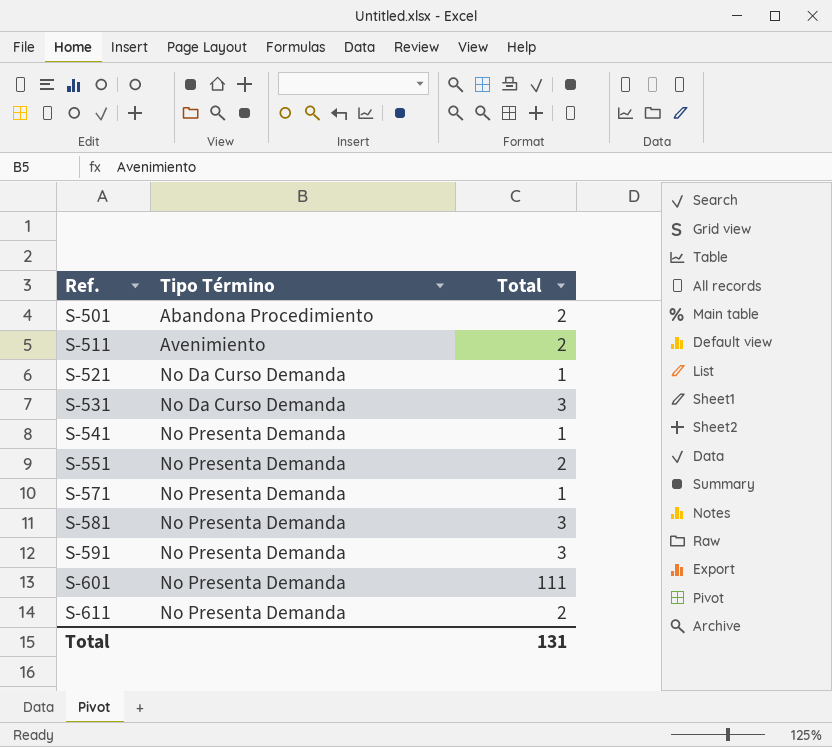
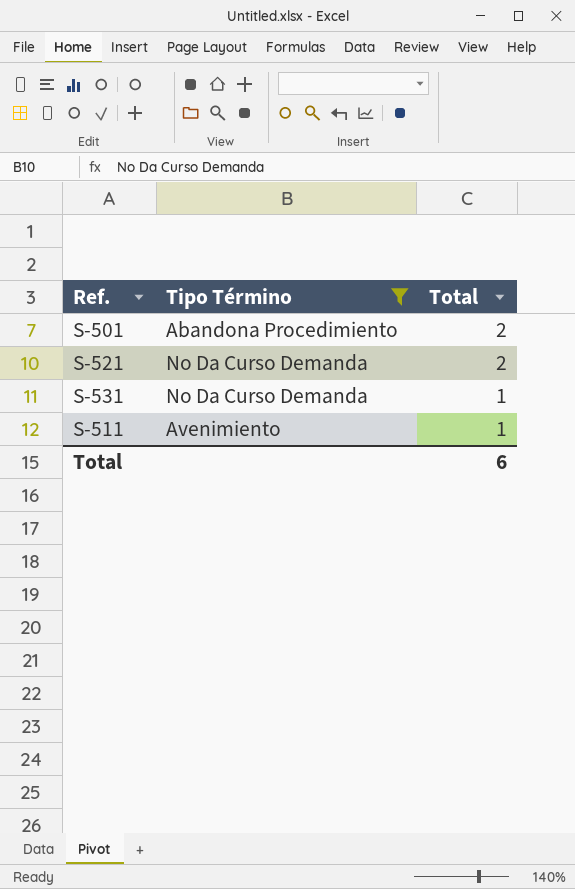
filter: none -> Tipo Término != No Presenta Demanda
row order: Ref. ascending -> Total descending
S-521 | Total: 1 -> 2
S-531 | Total: 3 -> 1
S-511 | Total: 2 -> 1
Total | Total: 131 -> 6

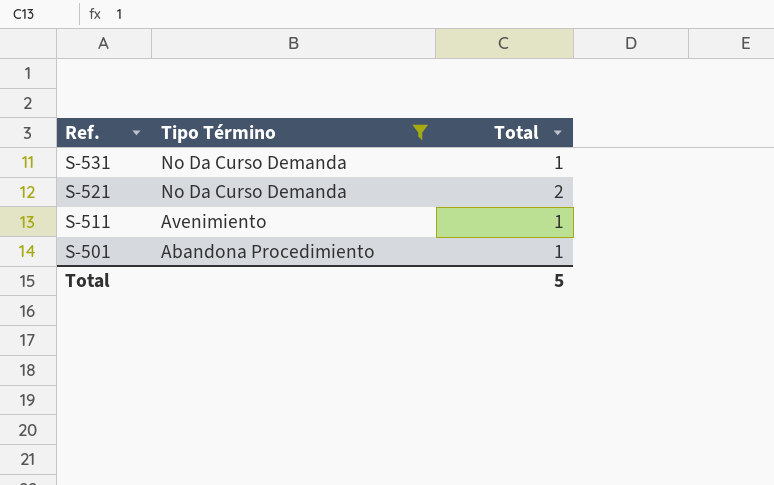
row order: Total descending -> Ref. descending
S-501 | Total: 2 -> 1
Total | Total: 6 -> 5

